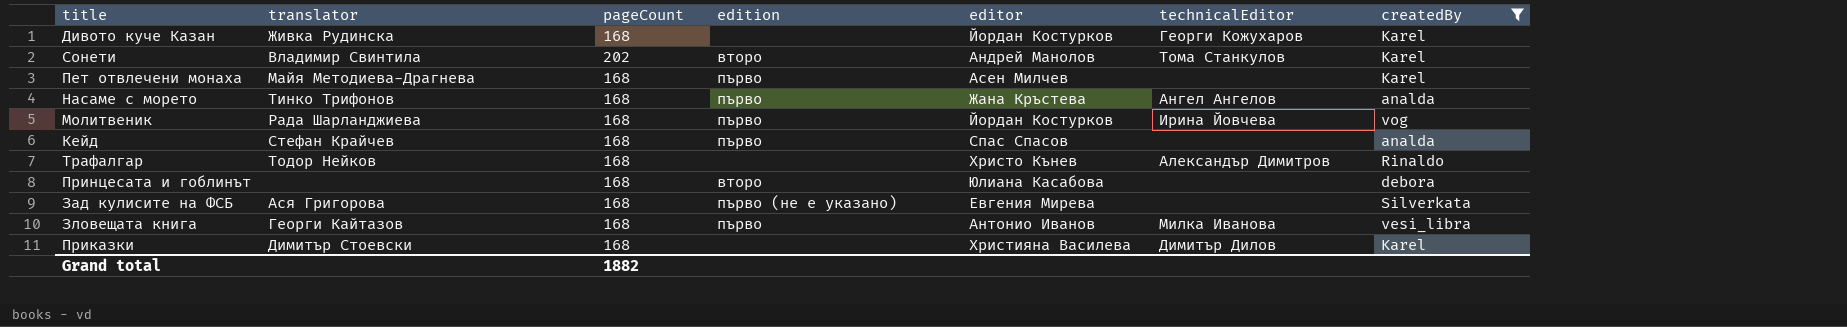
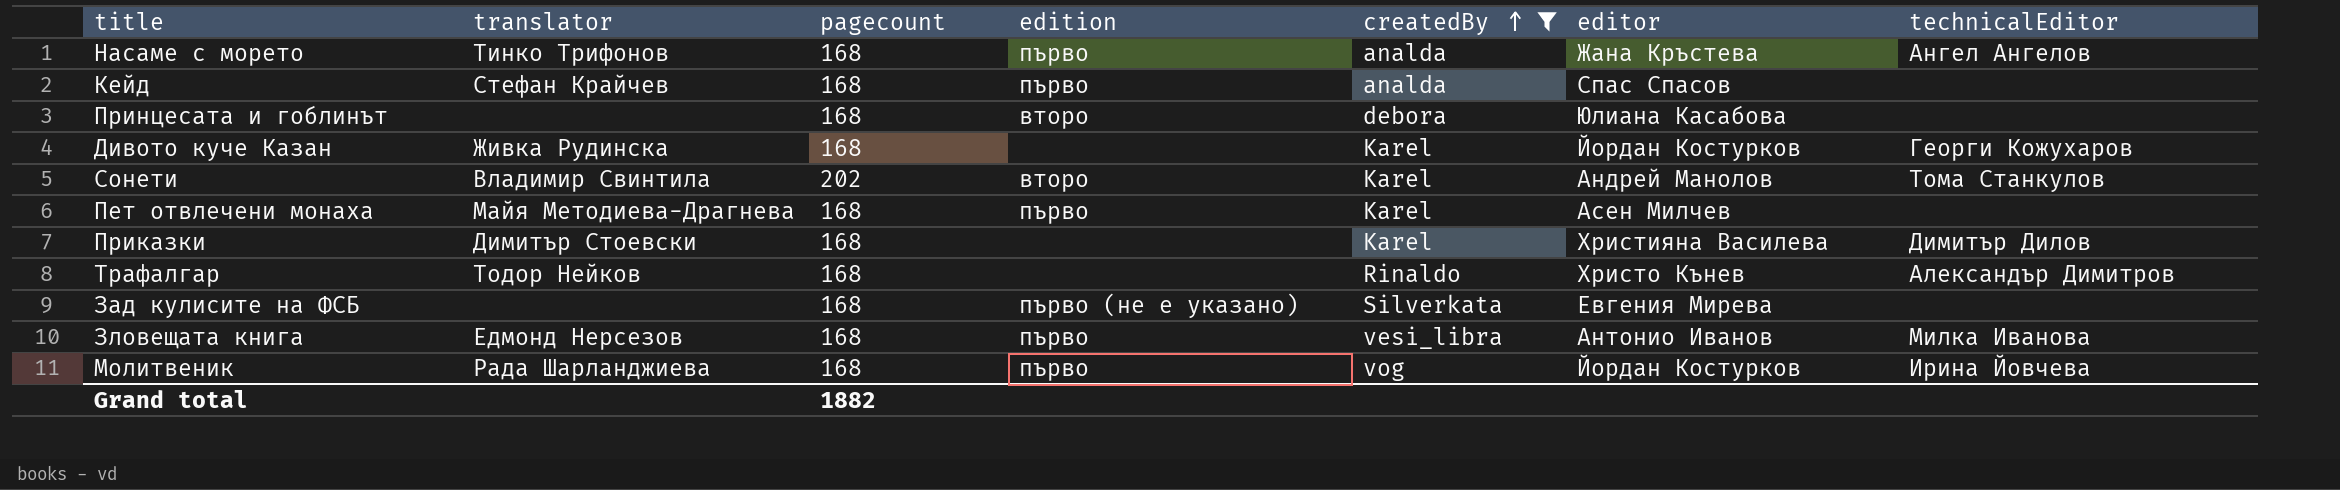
row order: none -> createdBy ascending
column name: pageCount -> pagecount
column createdBy | position: 7 -> 5
Зад кулисите на ФСБ | translator: Ася Григорова -> none
Зловещата книга | translator: Георги Кайтазов -> Едмонд Нерсезов

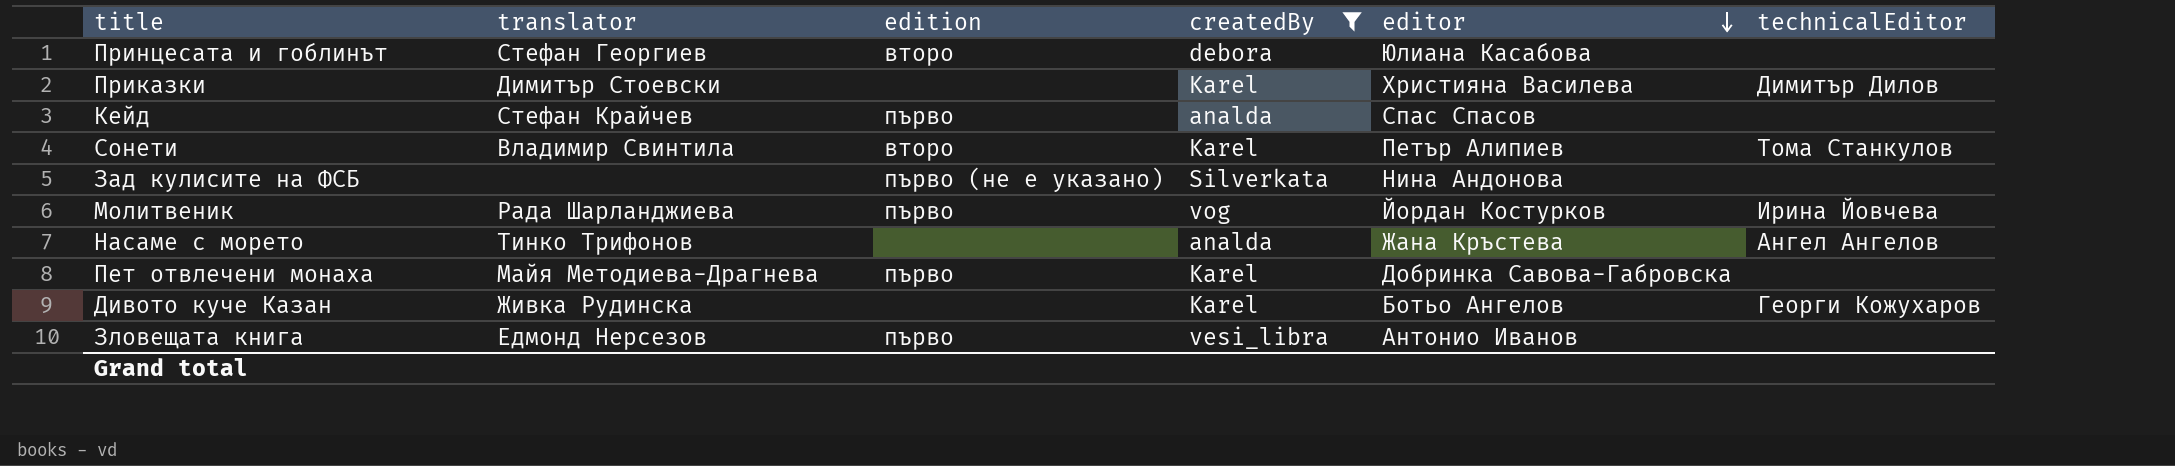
row order: createdBy ascending -> editor descending
column pagecount | position: 3 -> none
row Трафалгар: Тодор Нейков | 168 | none | Rinaldo | Христо Кънев | Александър Димитров -> none
Принцесата и гоблинът | translator: none -> Стефан Георгиев
Сонети | editor: Андрей Манолов -> Петър Алипиев
Зад кулисите на ФСБ | editor: Евгения Мирева -> Нина Андонова
Насаме с морето | edition: първо -> none
Пет отвлечени монаха | editor: Асен Милчев -> Добринка Савова-Габровска
Дивото куче Казан | editor: Йордан Костурков -> Ботьо Ангелов
Зловещата книга | technicalEditor: Милка Иванова -> none

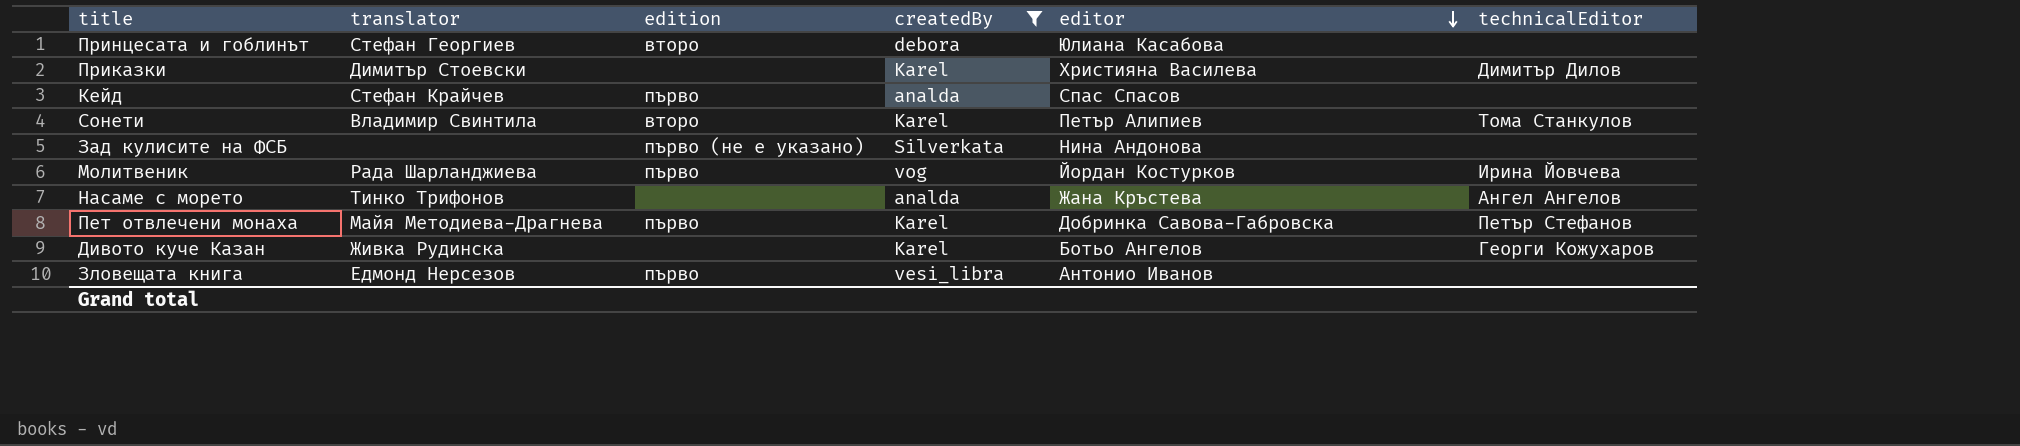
Пет отвлечени монаха | technicalEditor: none -> Петър Стефанов

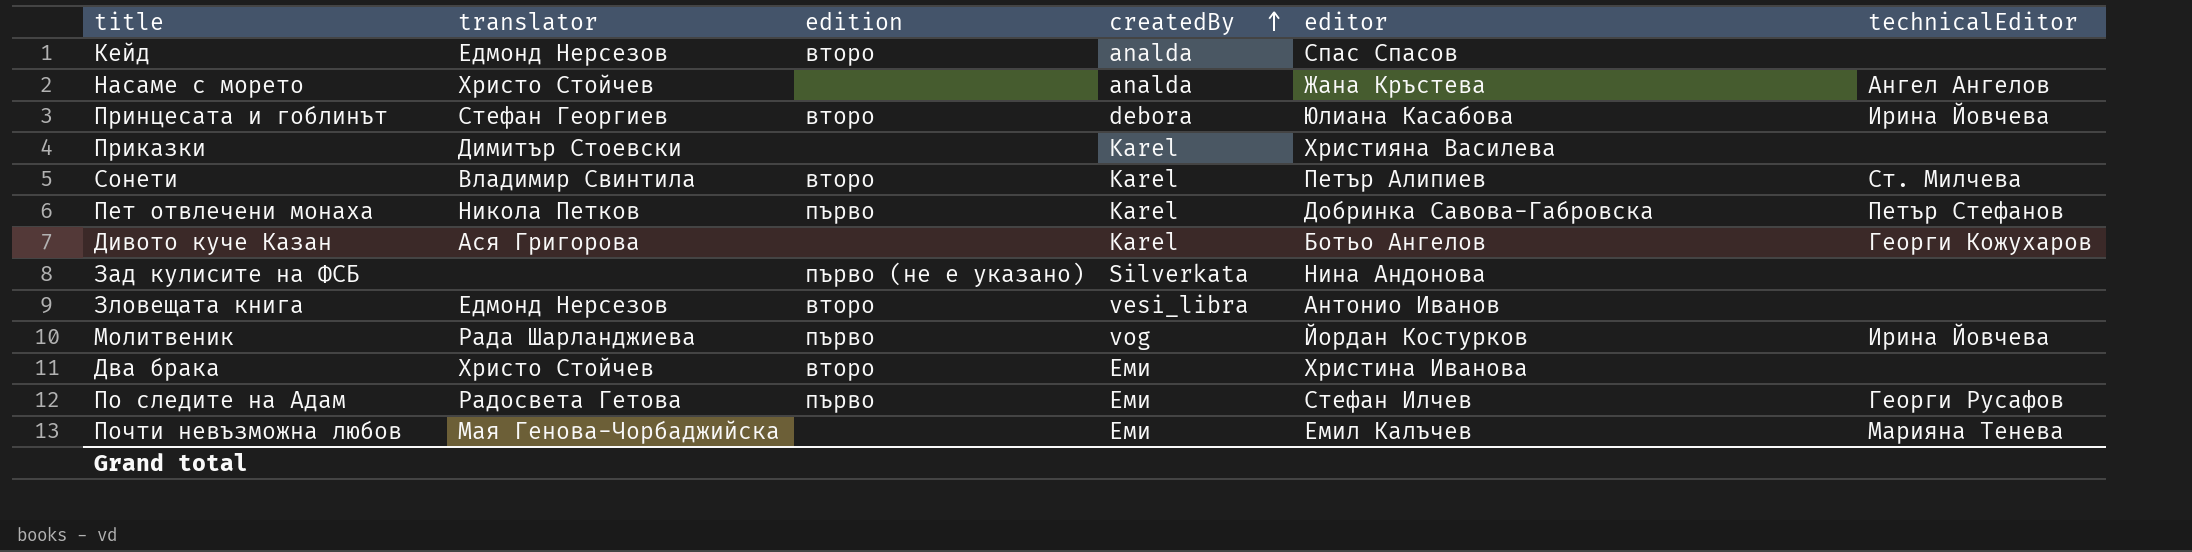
filter: createdBy != Еми -> none
row order: editor descending -> createdBy ascending
Кейд | translator: Стефан Крайчев -> Едмонд Нерсезов
Кейд | edition: първо -> второ
Насаме с морето | translator: Тинко Трифонов -> Христо Стойчев
Принцесата и гоблинът | technicalEditor: none -> Ирина Йовчева
Приказки | technicalEditor: Димитър Дилов -> none
Сонети | technicalEditor: Тома Станкулов -> Ст. Милчева
Пет отвлечени монаха | translator: Майя Методиева-Драгнева -> Никола Петков
Дивото куче Казан | translator: Живка Рудинска -> Ася Григорова
Зловещата книга | edition: първо -> второ

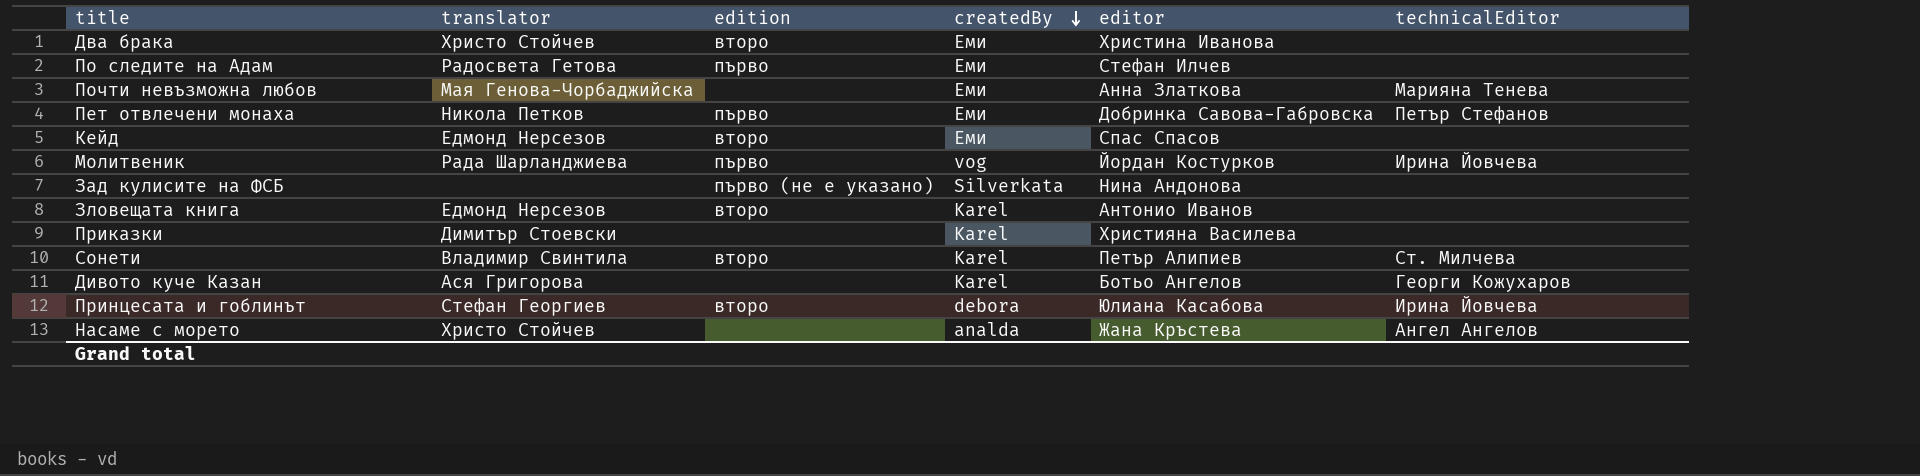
row order: createdBy ascending -> createdBy descending
По следите на Адам | technicalEditor: Георги Русафов -> none
Почти невъзможна любов | editor: Емил Калъчев -> Анна Златкова
Пет отвлечени монаха | createdBy: Karel -> Еми
Кейд | createdBy: analda -> Еми
Зловещата книга | createdBy: vesi_libra -> Karel

